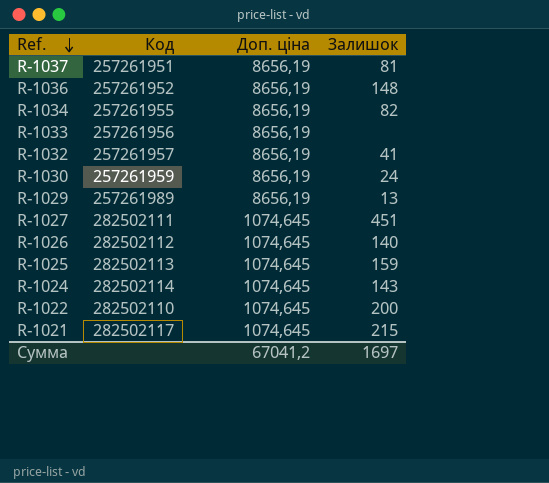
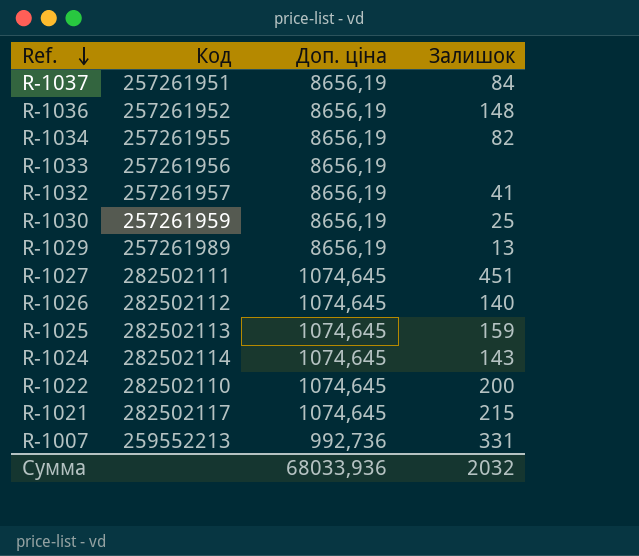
R-1037 | Залишок: 81 -> 84
R-1030 | Залишок: 24 -> 25
row R-1007: none -> 259552213 | 992,736 | 331
Сумма | Доп. ціна: 67041,2 -> 68033,936
Сумма | Залишок: 1697 -> 2032

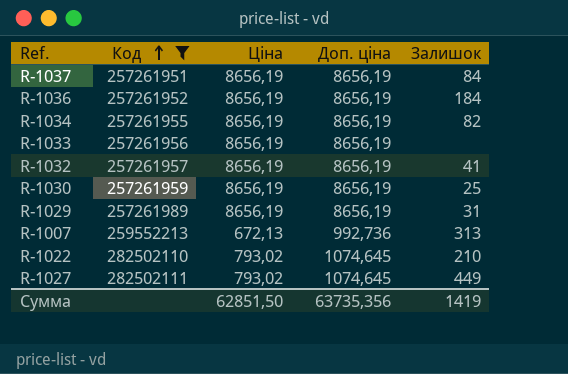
filter: none -> Код <= 282502111
row order: Ref. descending -> Код ascending
column Ціна | position: none -> 3
R-1036 | Залишок: 148 -> 184
R-1029 | Залишок: 13 -> 31
R-1007 | Залишок: 331 -> 313
R-1022 | Залишок: 200 -> 210
R-1027 | Залишок: 451 -> 449
Сумма | Доп. ціна: 68033,936 -> 63735,356
Сумма | Залишок: 2032 -> 1419

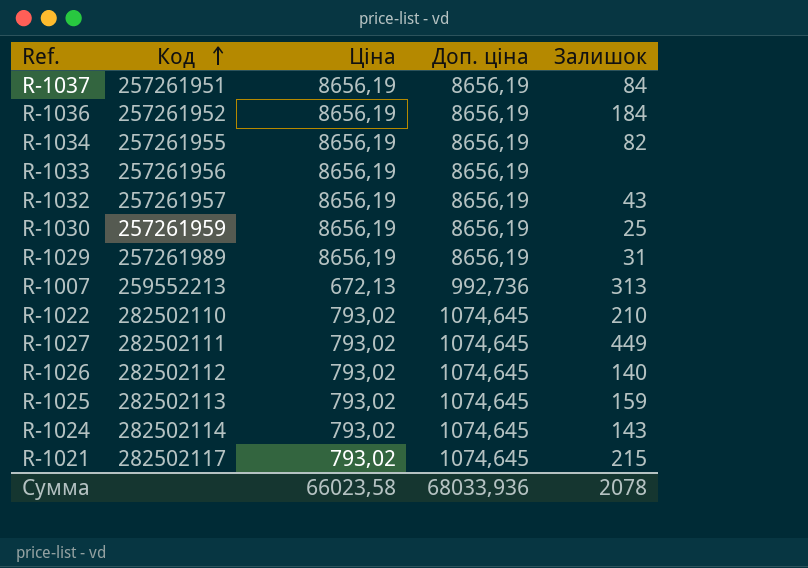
filter: Код <= 282502111 -> none
R-1032 | Залишок: 41 -> 43
Сумма | Ціна: 62851,50 -> 66023,58
Сумма | Доп. ціна: 63735,356 -> 68033,936
Сумма | Залишок: 1419 -> 2078

